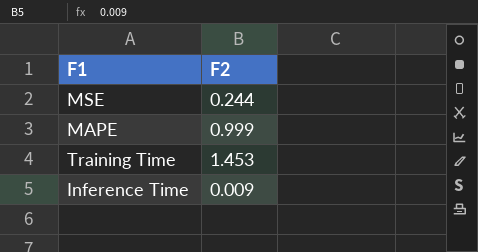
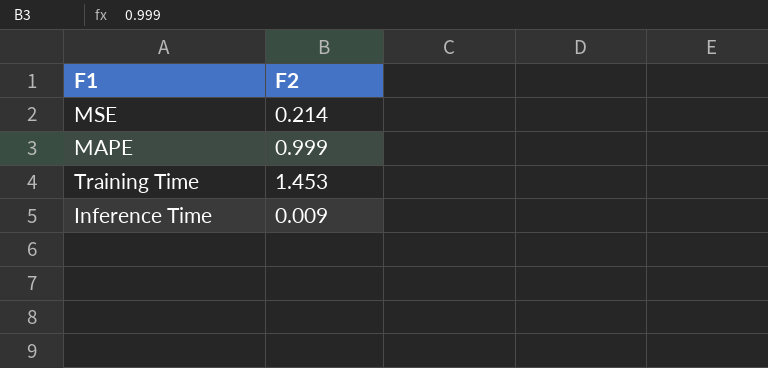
MSE | F2: 0.244 -> 0.214

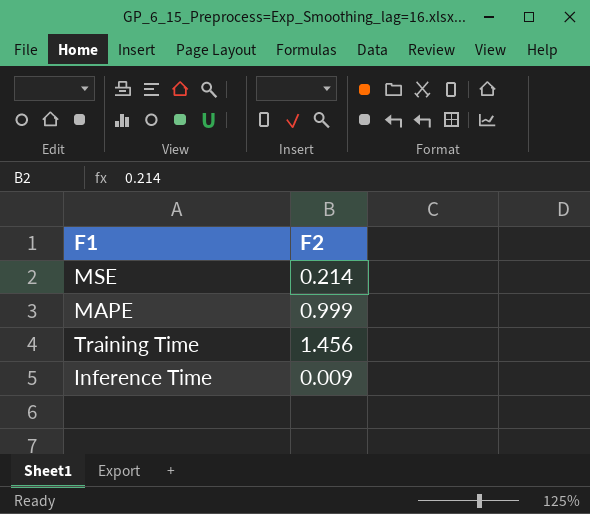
Training Time | F2: 1.453 -> 1.456

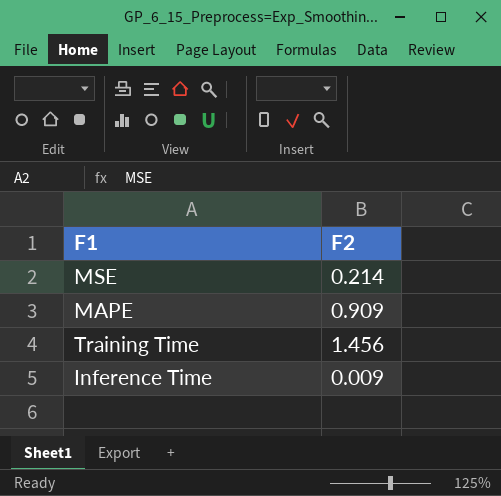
MAPE | F2: 0.999 -> 0.909

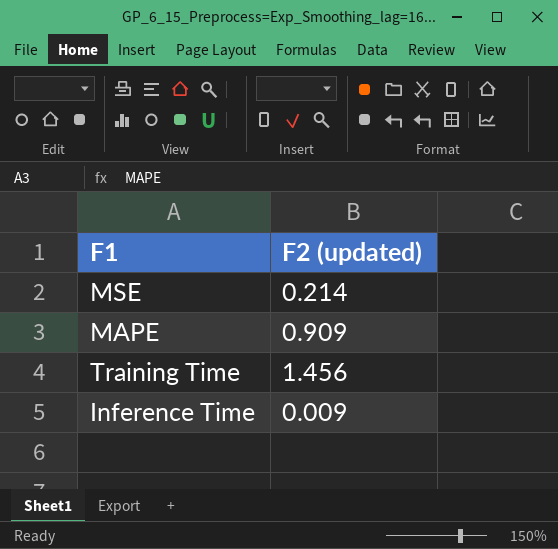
column name: F2 -> F2 (updated)

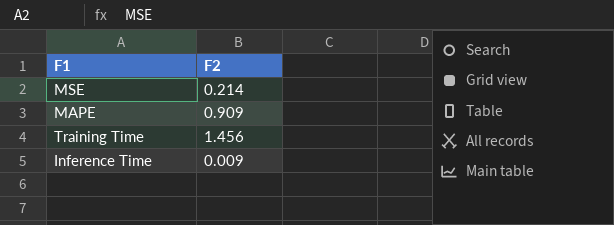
column name: F2 (updated) -> F2

